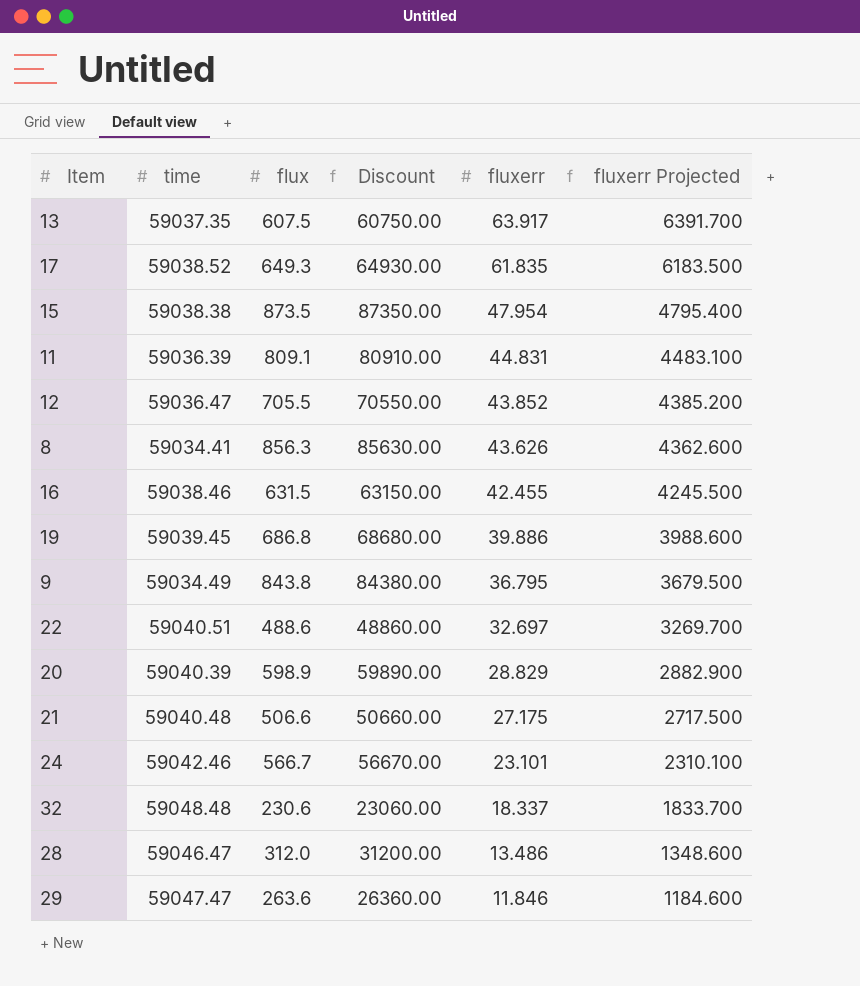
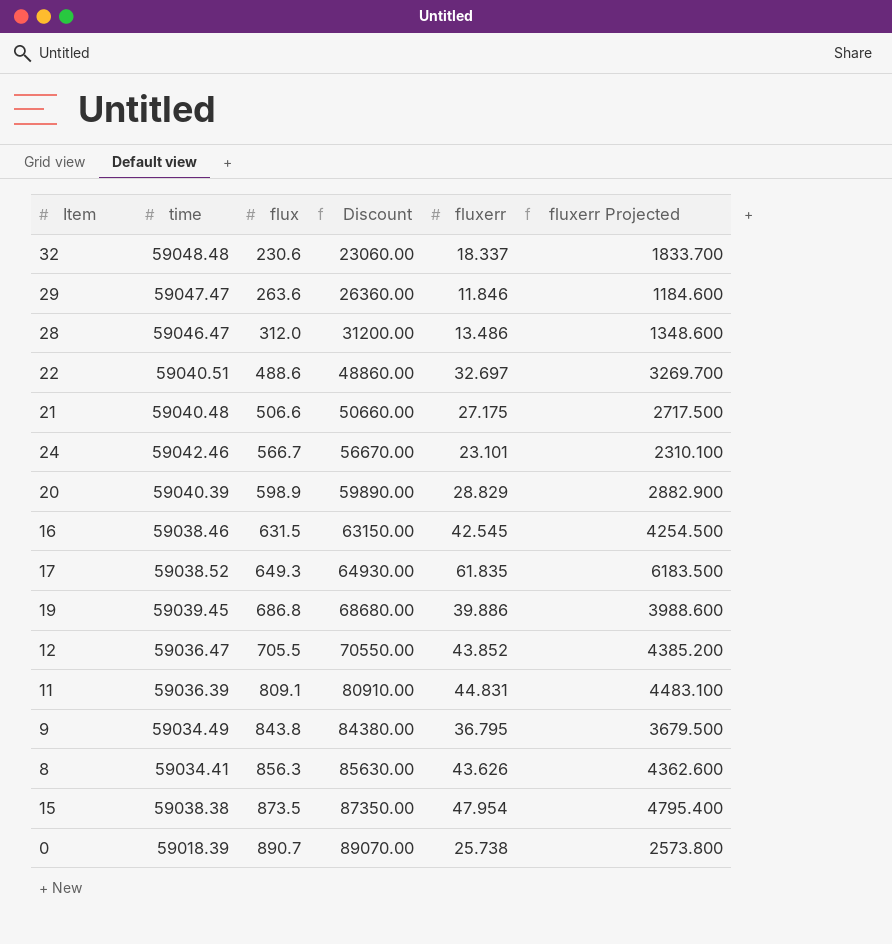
row order: fluxerr descending -> flux ascending
row 13: 59037.35 | 607.5 | 60750.00 | 63.917 | 6391.700 -> none
16 | fluxerr: 42.455 -> 42.545
16 | fluxerr Projected: 4245.500 -> 4254.500
row 0: none -> 59018.39 | 890.7 | 89070.00 | 25.738 | 2573.800

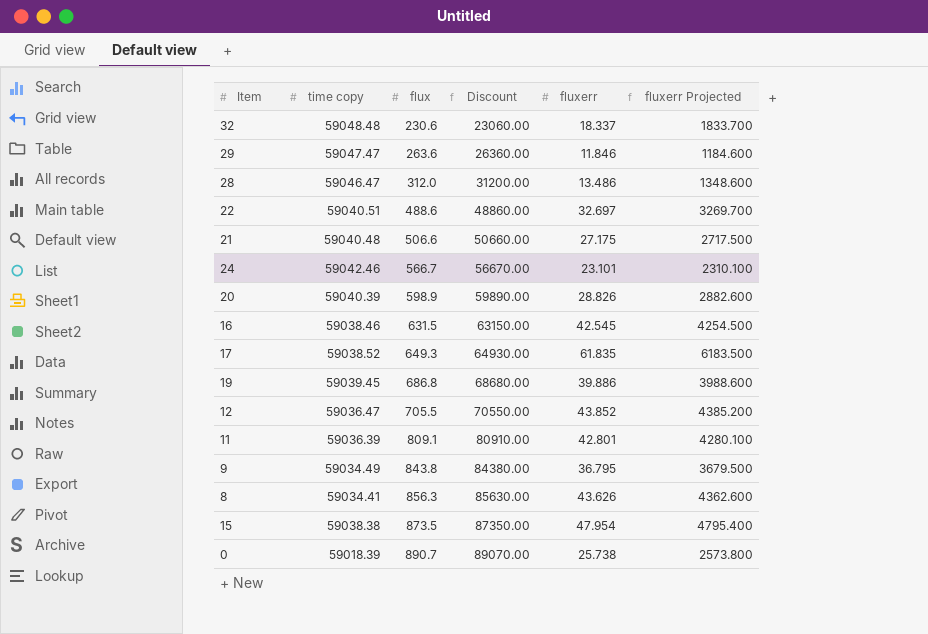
column name: time -> time copy
20 | fluxerr: 28.829 -> 28.826
20 | fluxerr Projected: 2882.900 -> 2882.600
11 | fluxerr: 44.831 -> 42.801
11 | fluxerr Projected: 4483.100 -> 4280.100

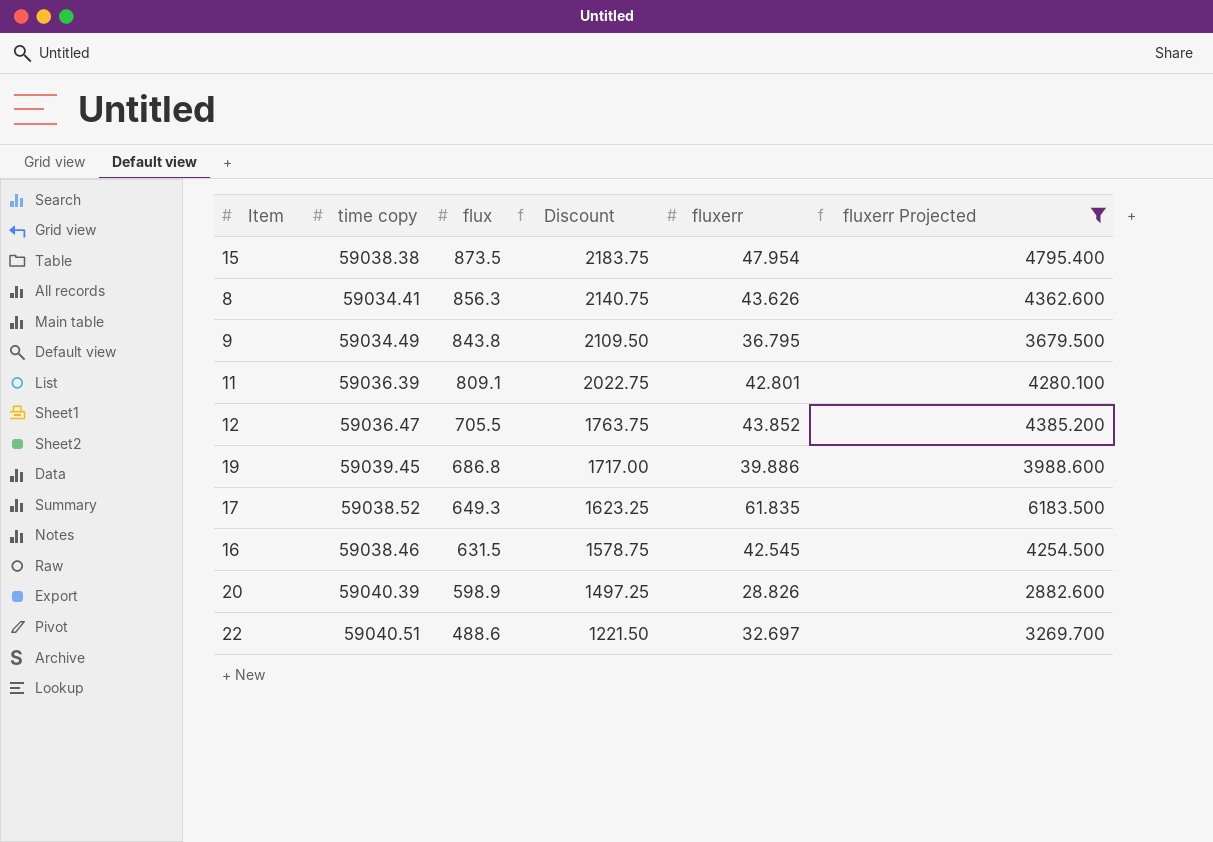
filter: none -> fluxerr Projected >= 2882.600
row order: flux ascending -> flux descending
column Discount | formula: [flux] * 100 -> [flux] * 2.5

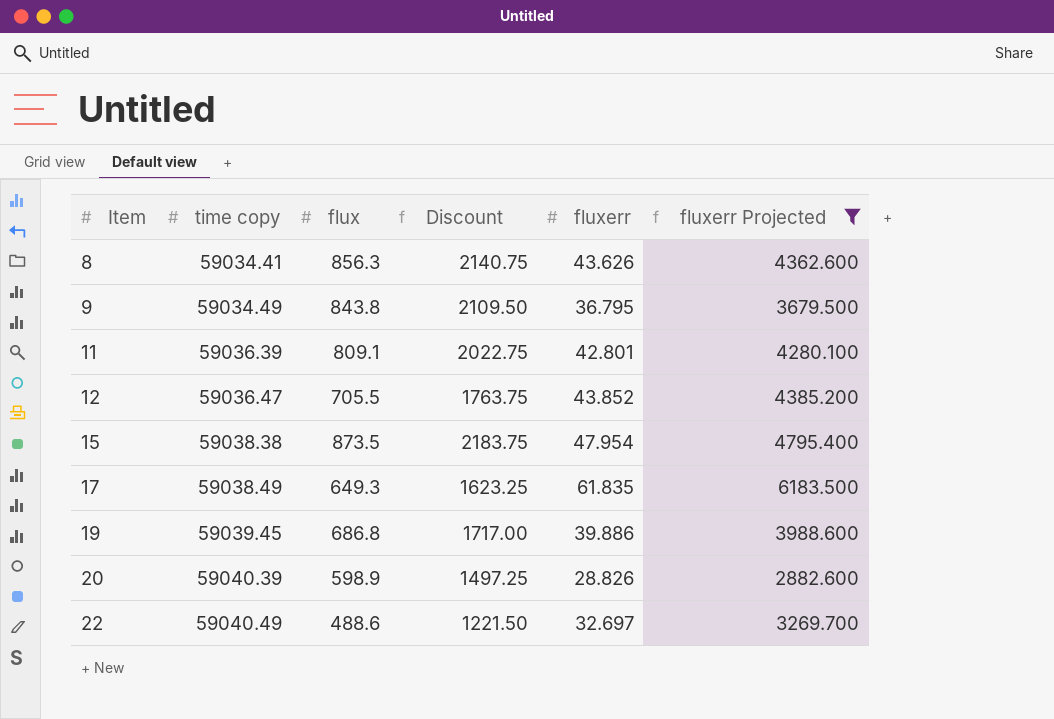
row order: flux descending -> Item ascending
row 16: 59038.46 | 631.5 | 1578.75 | 42.545 | 4254.500 -> none
17 | time copy: 59038.52 -> 59038.49
22 | time copy: 59040.51 -> 59040.49

